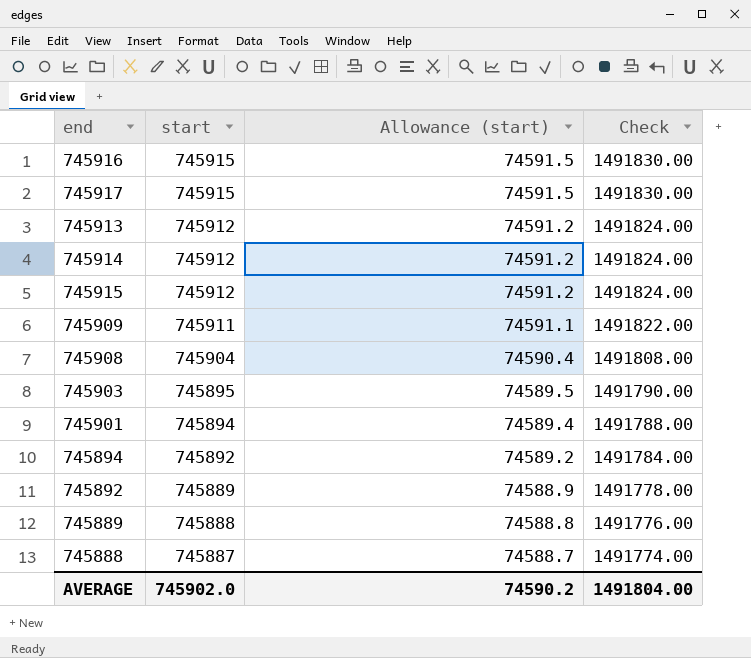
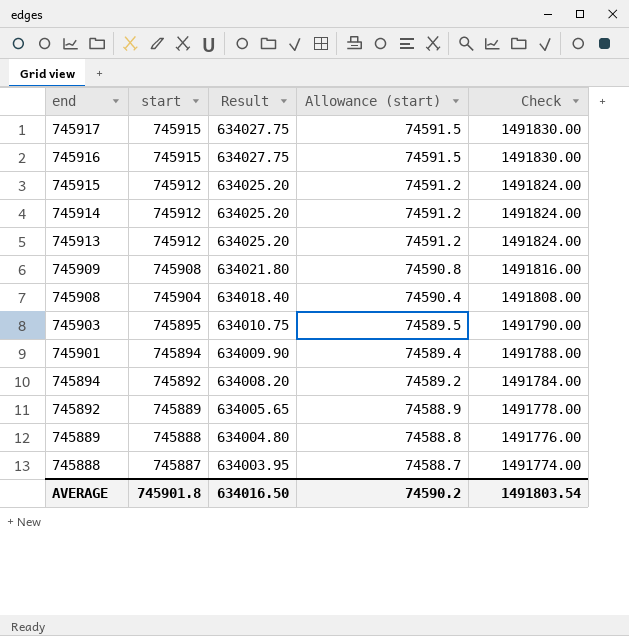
row order: start descending -> end descending
column Result | formula: none -> [start] * 0.85
745909 | start: 745911 -> 745908
745909 | Allowance (start): 74591.1 -> 74590.8
745909 | Check: 1491822.00 -> 1491816.00
AVERAGE | start: 745902.0 -> 745901.8
AVERAGE | Check: 1491804.00 -> 1491803.54

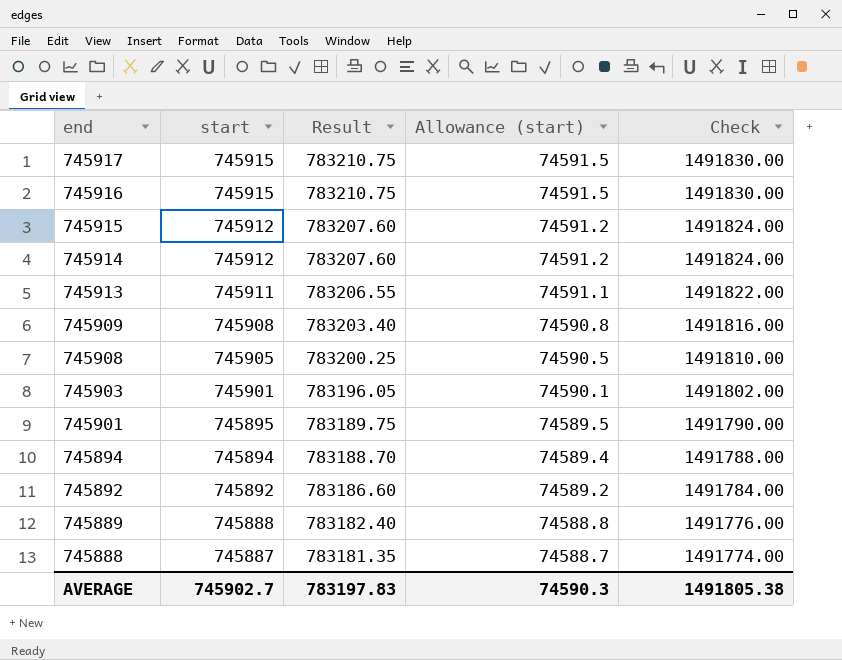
column Result | formula: [start] * 0.85 -> [start] * 1.05
745913 | start: 745912 -> 745911
745913 | Allowance (start): 74591.2 -> 74591.1
745913 | Check: 1491824.00 -> 1491822.00
745908 | start: 745904 -> 745905
745908 | Allowance (start): 74590.4 -> 74590.5
745908 | Check: 1491808.00 -> 1491810.00
745903 | start: 745895 -> 745901
745903 | Allowance (start): 74589.5 -> 74590.1
745903 | Check: 1491790.00 -> 1491802.00
745901 | start: 745894 -> 745895
745901 | Allowance (start): 74589.4 -> 74589.5
745901 | Check: 1491788.00 -> 1491790.00
745894 | start: 745892 -> 745894
745894 | Allowance (start): 74589.2 -> 74589.4
745894 | Check: 1491784.00 -> 1491788.00
745892 | start: 745889 -> 745892
745892 | Allowance (start): 74588.9 -> 74589.2
745892 | Check: 1491778.00 -> 1491784.00
AVERAGE | start: 745901.8 -> 745902.7
AVERAGE | Result: 634016.50 -> 783197.83
AVERAGE | Allowance (start): 74590.2 -> 74590.3
AVERAGE | Check: 1491803.54 -> 1491805.38

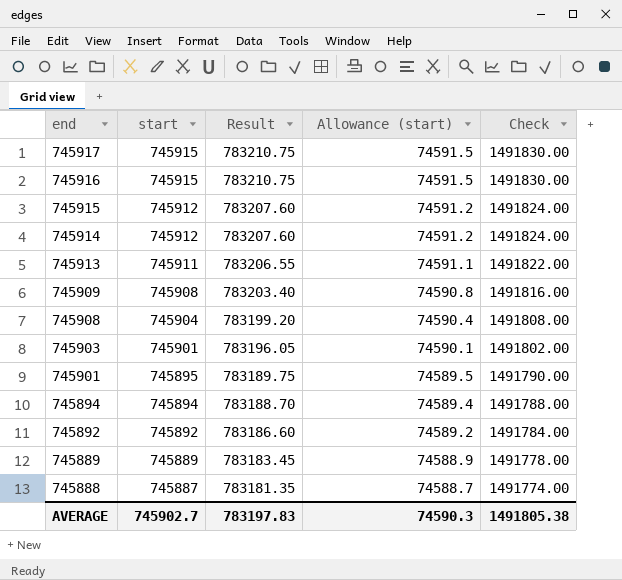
745908 | start: 745905 -> 745904
745908 | Result: 783200.25 -> 783199.20
745908 | Allowance (start): 74590.5 -> 74590.4
745908 | Check: 1491810.00 -> 1491808.00
745889 | start: 745888 -> 745889
745889 | Result: 783182.40 -> 783183.45
745889 | Allowance (start): 74588.8 -> 74588.9
745889 | Check: 1491776.00 -> 1491778.00

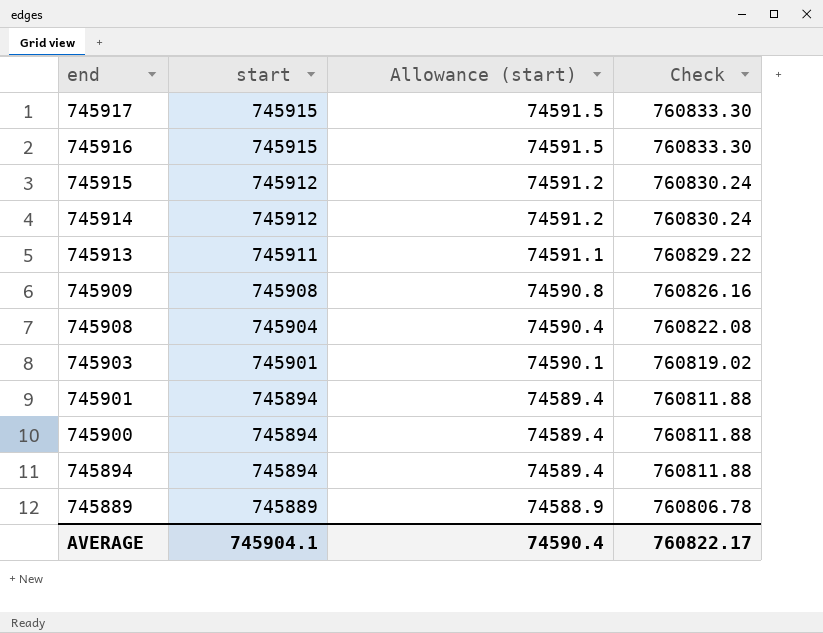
column Result | formula: [start] * 1.05 -> none
column Check | formula: [start] * 2 -> [start] * 1.02
row 745892: 745892 | 783186.60 | 74589.2 | 1491784.00 -> none
row 745888: 745887 | 783181.35 | 74588.7 | 1491774.00 -> none
745901 | start: 745895 -> 745894
745901 | Allowance (start): 74589.5 -> 74589.4
row 745900: none -> 745894 | 74589.4 | 760811.88
AVERAGE | start: 745902.7 -> 745904.1
AVERAGE | Allowance (start): 74590.3 -> 74590.4
AVERAGE | Check: 1491805.38 -> 760822.17

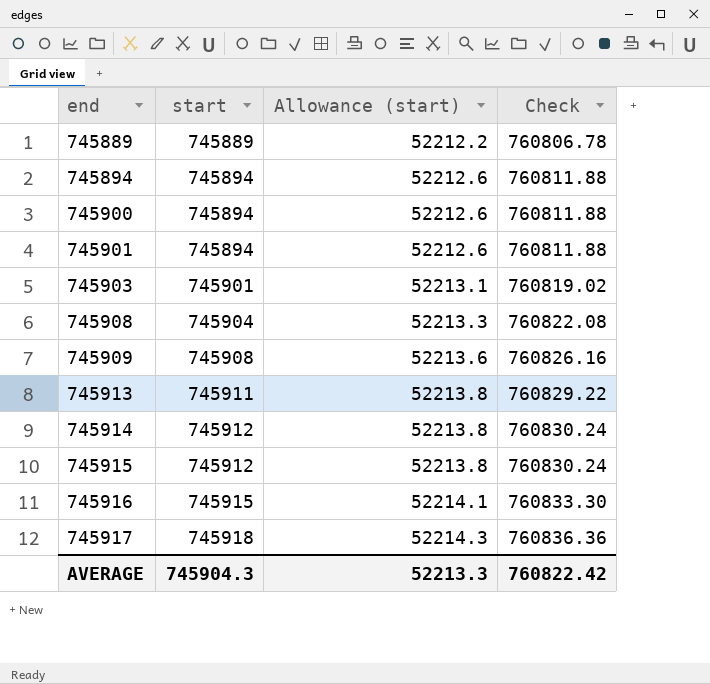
row order: end descending -> end ascending
column Allowance (start) | formula: [start] * 0.1 -> [start] * 0.07
745917 | start: 745915 -> 745918
745917 | Check: 760833.30 -> 760836.36
AVERAGE | start: 745904.1 -> 745904.3
AVERAGE | Allowance (start): 74590.4 -> 52213.3
AVERAGE | Check: 760822.17 -> 760822.42

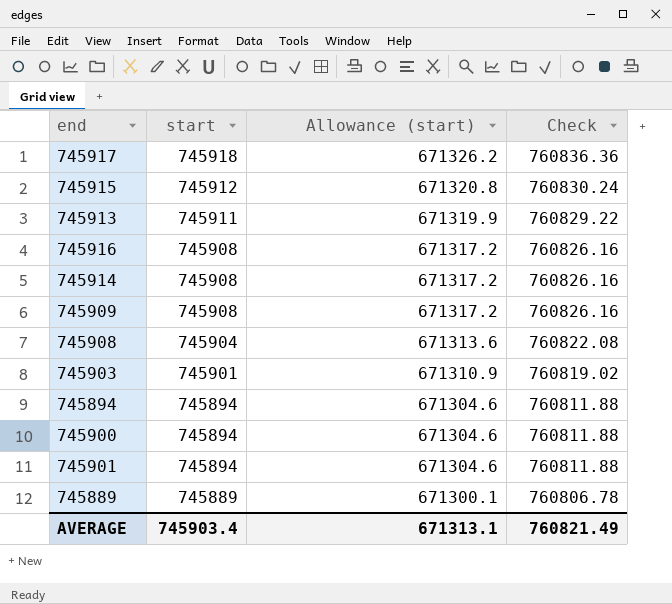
row order: end ascending -> start descending
column Allowance (start) | formula: [start] * 0.07 -> [start] * 0.9
745916 | start: 745915 -> 745908
745916 | Check: 760833.30 -> 760826.16
745914 | start: 745912 -> 745908
745914 | Check: 760830.24 -> 760826.16
AVERAGE | start: 745904.3 -> 745903.4
AVERAGE | Allowance (start): 52213.3 -> 671313.1
AVERAGE | Check: 760822.42 -> 760821.49

